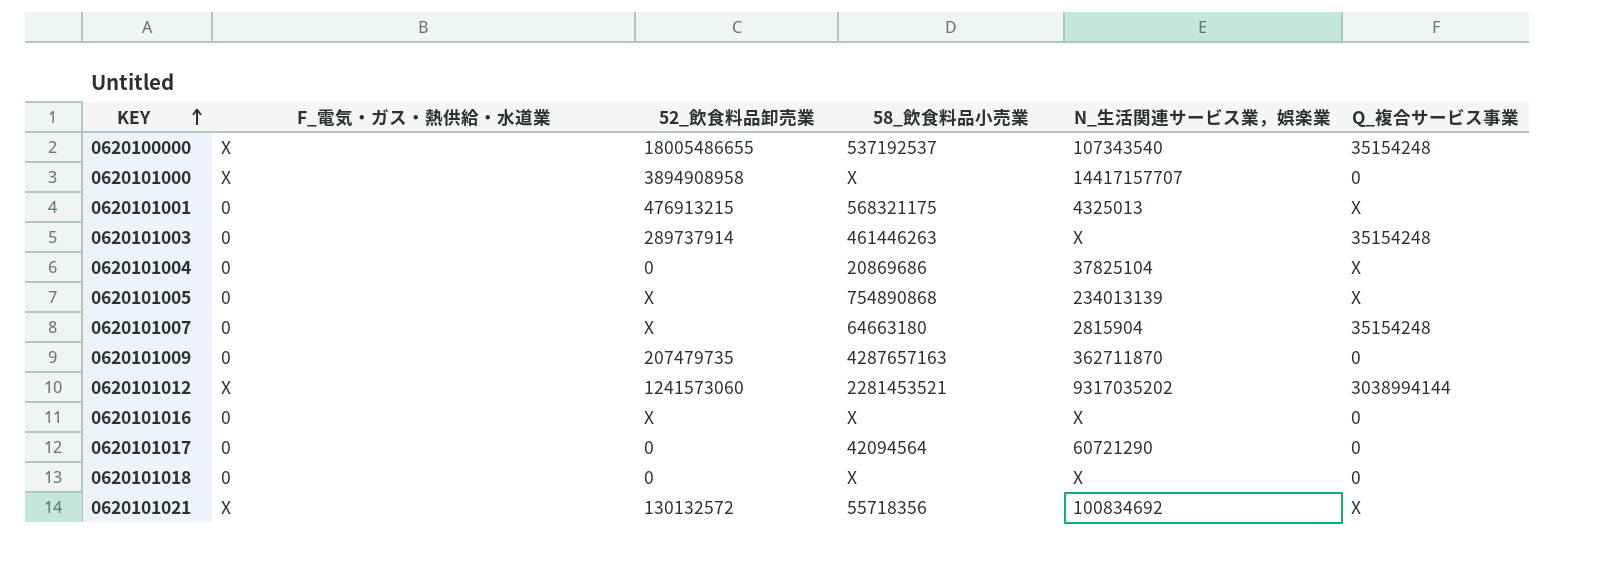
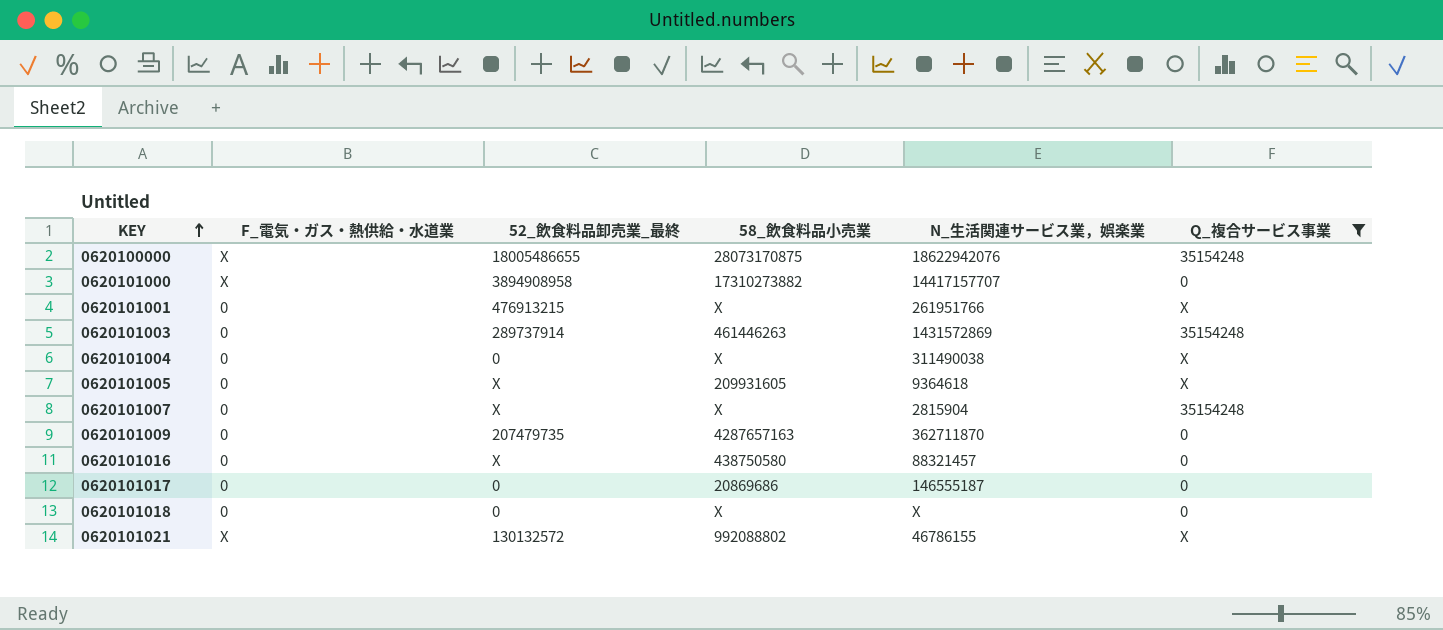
filter: none -> Q_複合サービス事業 != 3038994144
column name: 52_飲食料品卸売業 -> 52_飲食料品卸売業_最終
0620100000 | 58_飲食料品小売業: 537192537 -> 28073170875
0620100000 | N_生活関連サービス業，娯楽業: 107343540 -> 18622942076
0620101000 | 58_飲食料品小売業: X -> 17310273882
0620101001 | 58_飲食料品小売業: 568321175 -> X
0620101001 | N_生活関連サービス業，娯楽業: 4325013 -> 261951766
0620101003 | N_生活関連サービス業，娯楽業: X -> 1431572869
0620101004 | 58_飲食料品小売業: 20869686 -> X
0620101004 | N_生活関連サービス業，娯楽業: 37825104 -> 311490038
0620101005 | 58_飲食料品小売業: 754890868 -> 209931605
0620101005 | N_生活関連サービス業，娯楽業: 234013139 -> 9364618
0620101007 | 58_飲食料品小売業: 64663180 -> X
0620101016 | 58_飲食料品小売業: X -> 438750580
0620101016 | N_生活関連サービス業，娯楽業: X -> 88321457
0620101017 | 58_飲食料品小売業: 42094564 -> 20869686
0620101017 | N_生活関連サービス業，娯楽業: 60721290 -> 146555187
0620101021 | 58_飲食料品小売業: 55718356 -> 992088802
0620101021 | N_生活関連サービス業，娯楽業: 100834692 -> 46786155

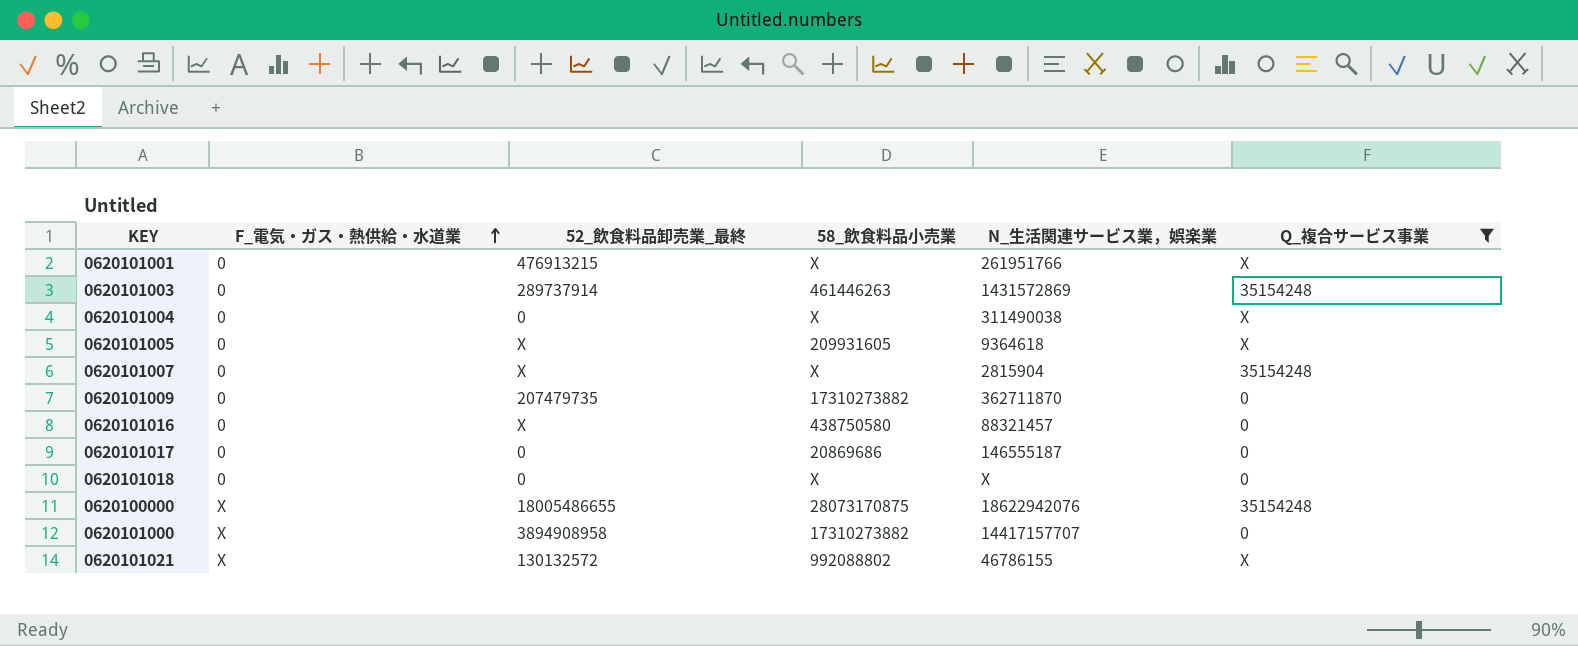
row order: KEY ascending -> F_電気・ガス・熱供給・水道業 ascending
0620101009 | 58_飲食料品小売業: 4287657163 -> 17310273882

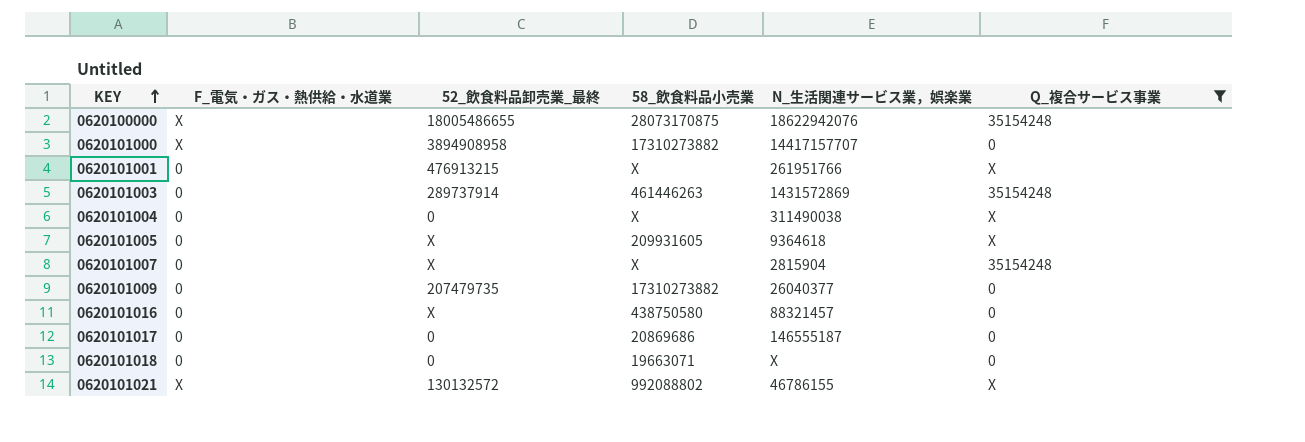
row order: F_電気・ガス・熱供給・水道業 ascending -> KEY ascending
0620101009 | N_生活関連サービス業，娯楽業: 362711870 -> 26040377
0620101018 | 58_飲食料品小売業: X -> 19663071

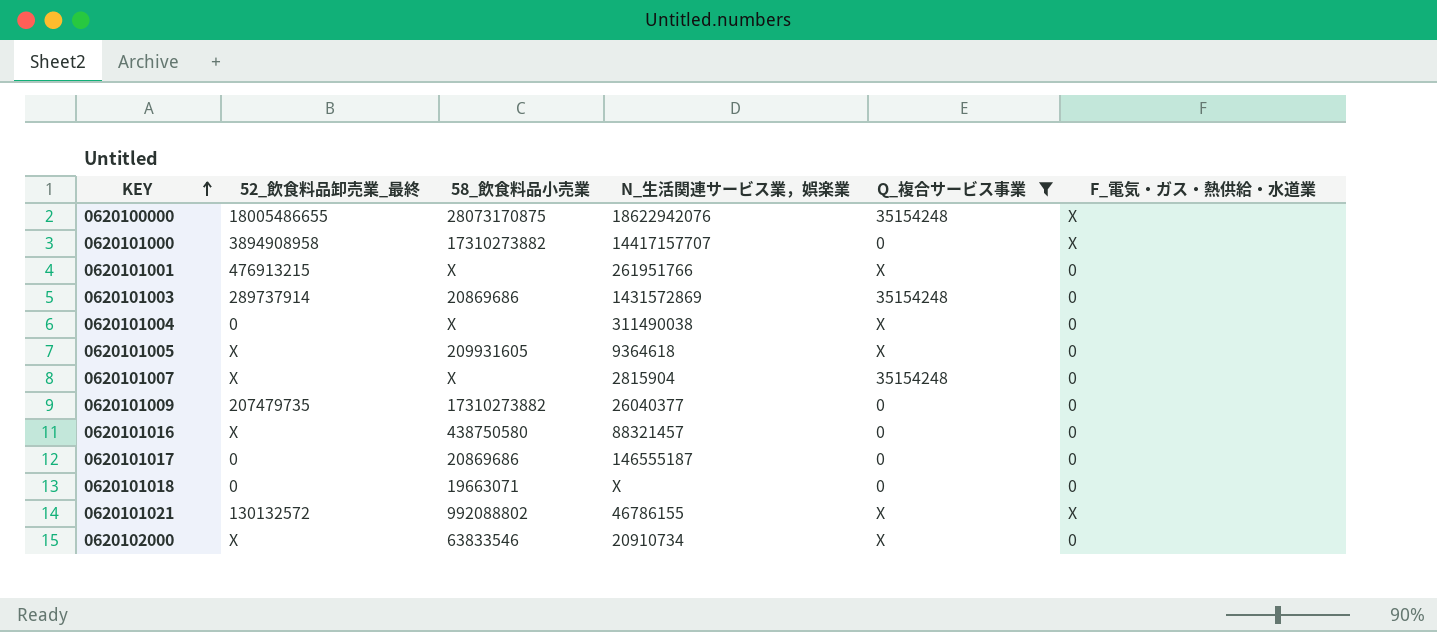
column F_電気・ガス・熱供給・水道業 | position: 2 -> 6
0620101003 | 58_飲食料品小売業: 461446263 -> 20869686
row 0620102000: none -> X | 63833546 | 20910734 | X | 0

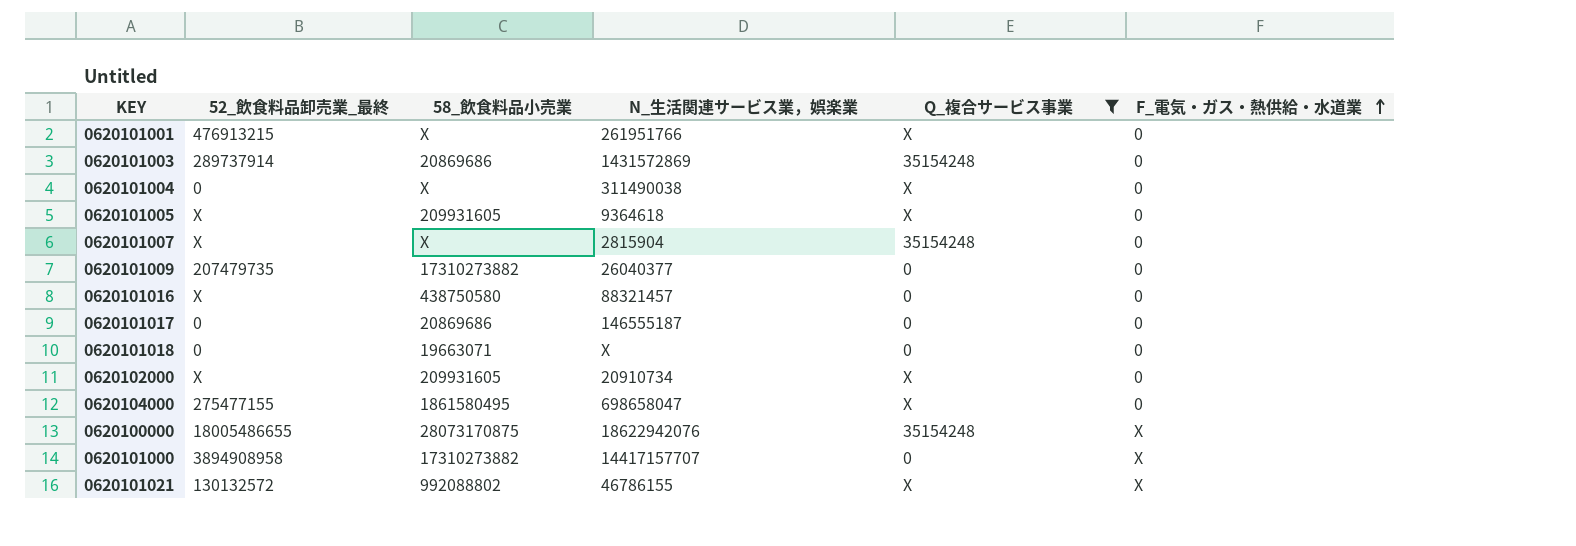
row order: KEY ascending -> F_電気・ガス・熱供給・水道業 ascending
0620102000 | 58_飲食料品小売業: 63833546 -> 209931605
row 0620104000: none -> 275477155 | 1861580495 | 698658047 | X | 0

